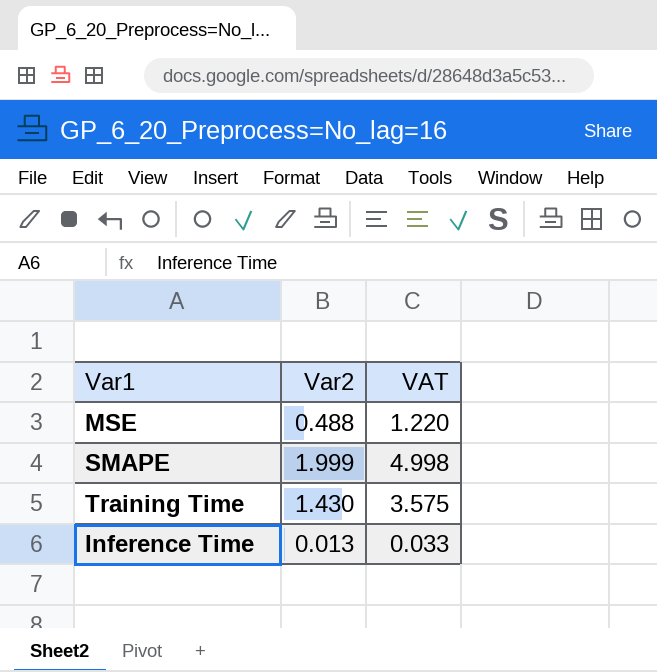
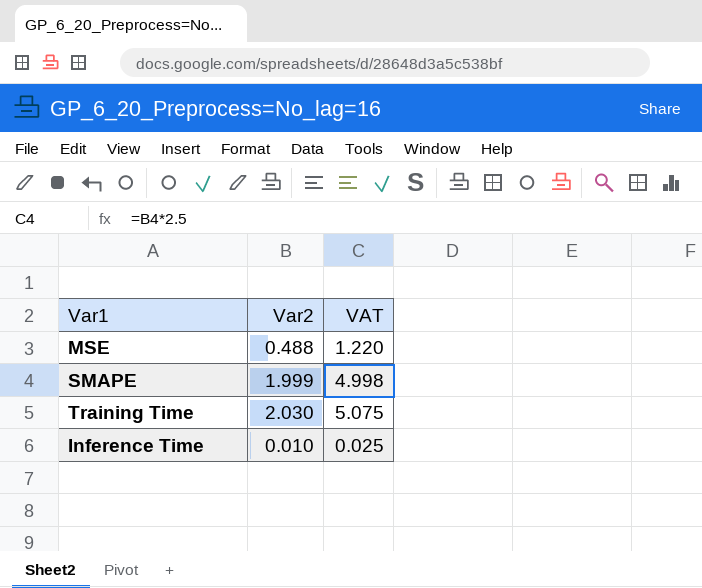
Training Time | Var2: 1.430 -> 2.030
Training Time | VAT: 3.575 -> 5.075
Inference Time | Var2: 0.013 -> 0.010
Inference Time | VAT: 0.033 -> 0.025

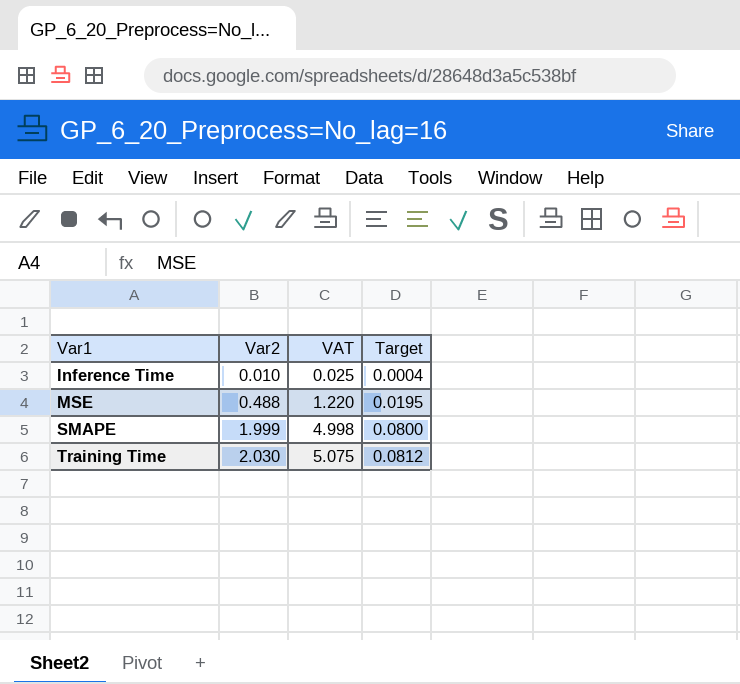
row order: none -> Var1 ascending
column Target | formula: none -> [Var2] * 0.04

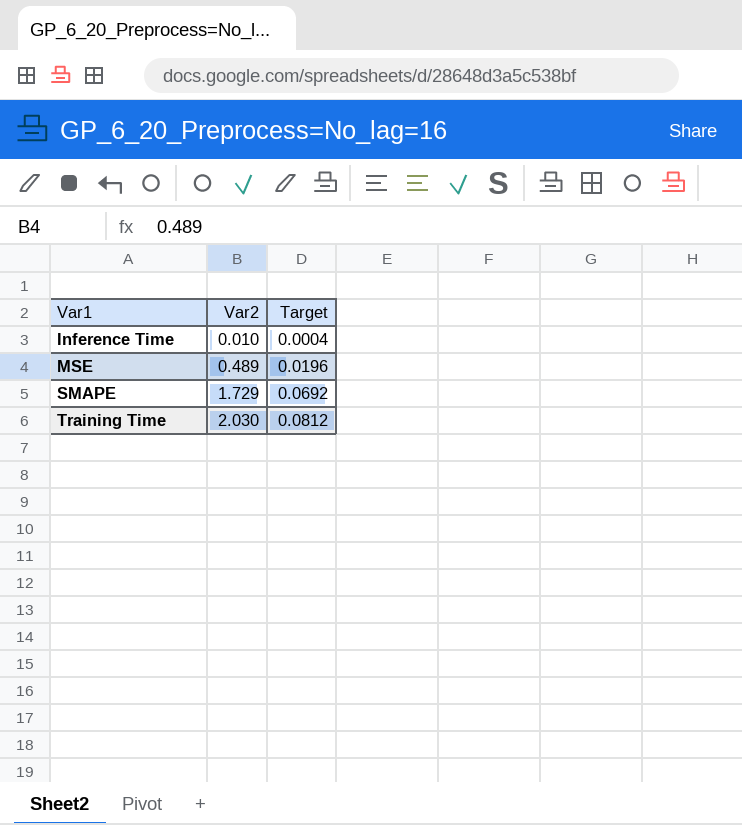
column VAT | formula: [Var2] * 2.5 -> none
MSE | Var2: 0.488 -> 0.489
MSE | Target: 0.0195 -> 0.0196
SMAPE | Var2: 1.999 -> 1.729
SMAPE | Target: 0.0800 -> 0.0692

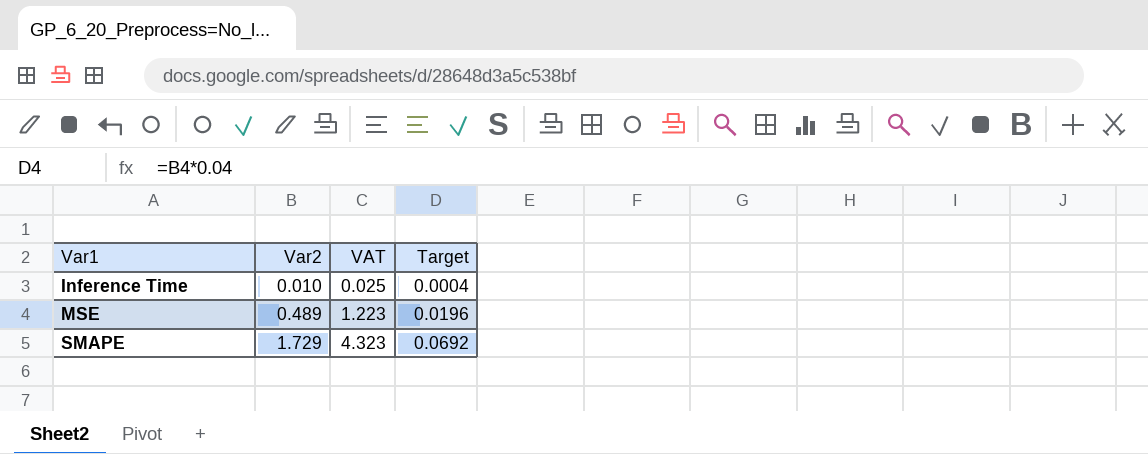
column VAT | formula: none -> [Var2] * 2.5
row Training Time: 2.030 | 0.0812 -> none

